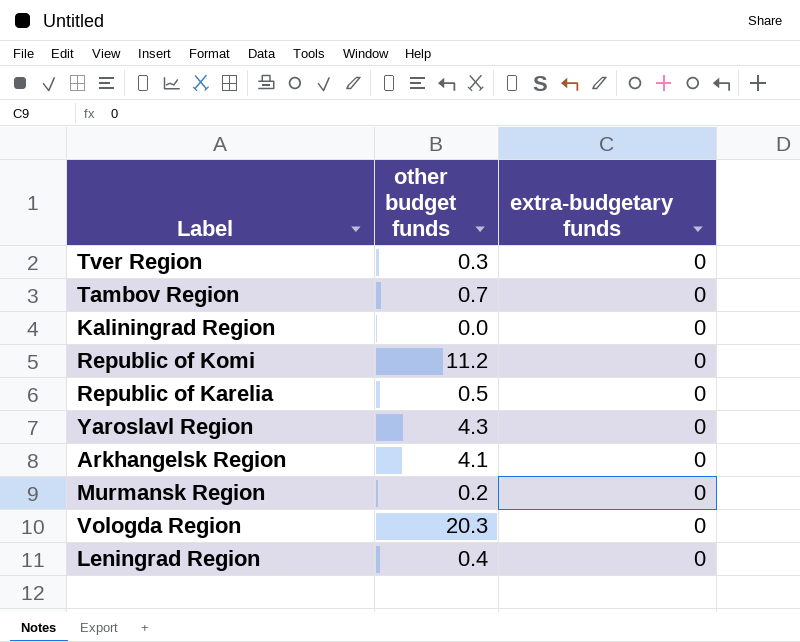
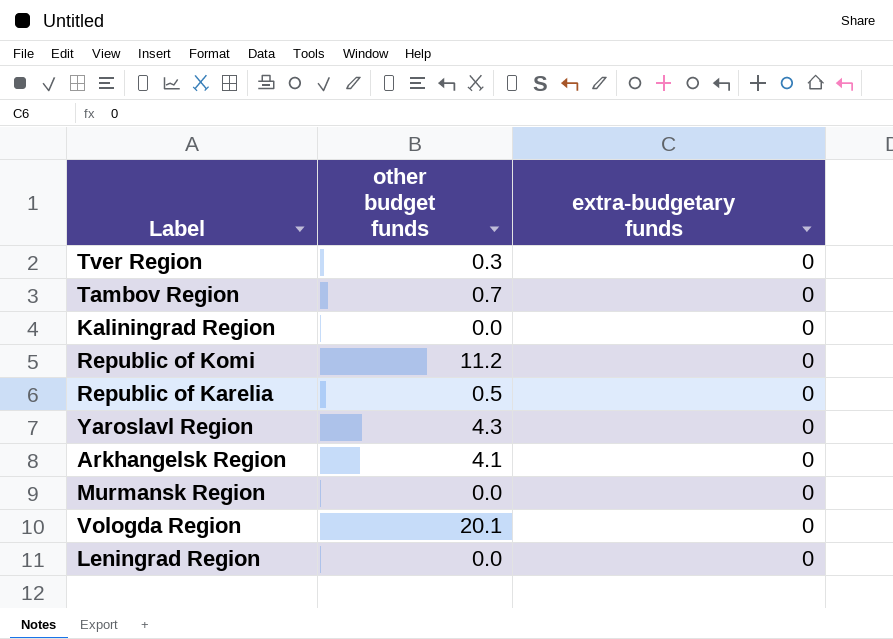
Murmansk Region | other budget funds: 0.2 -> 0.0
Vologda Region | other budget funds: 20.3 -> 20.1
Leningrad Region | other budget funds: 0.4 -> 0.0

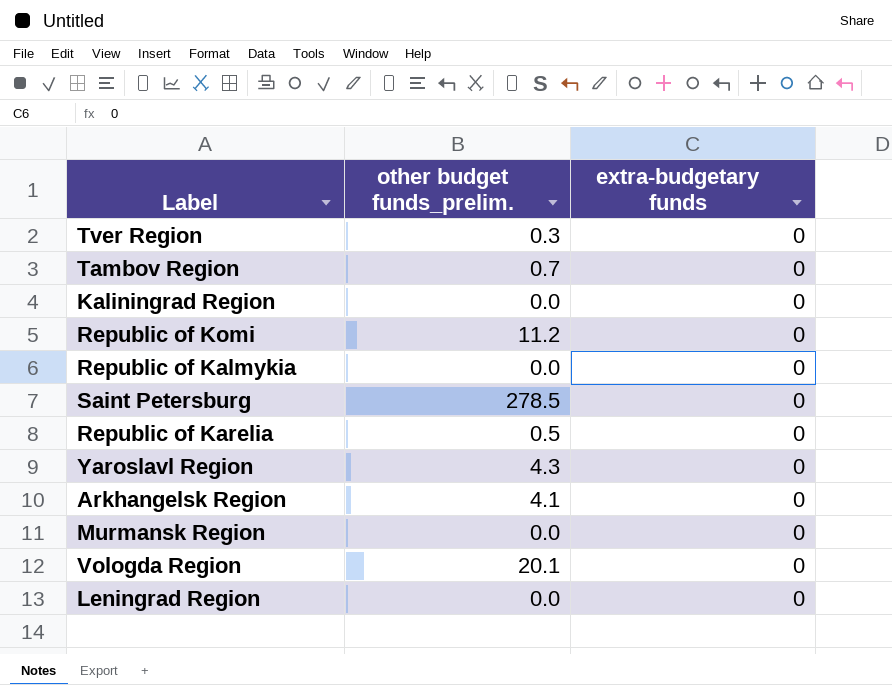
column name: other budget funds -> other budget funds_prelim.
row Republic of Kalmykia: none -> 0.0 | 0
row Saint Petersburg: none -> 278.5 | 0

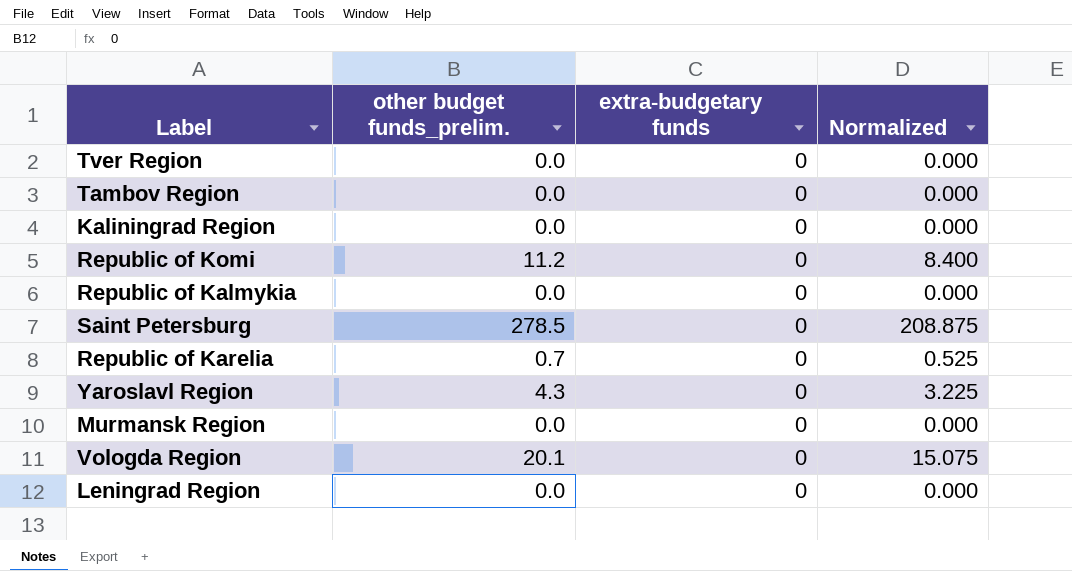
column Normalized | formula: none -> [other budget funds_prelim.] * 0.75
row Arkhangelsk Region: 4.1 | 0 -> none
Tver Region | other budget funds_prelim.: 0.3 -> 0.0
Tambov Region | other budget funds_prelim.: 0.7 -> 0.0
Republic of Karelia | other budget funds_prelim.: 0.5 -> 0.7

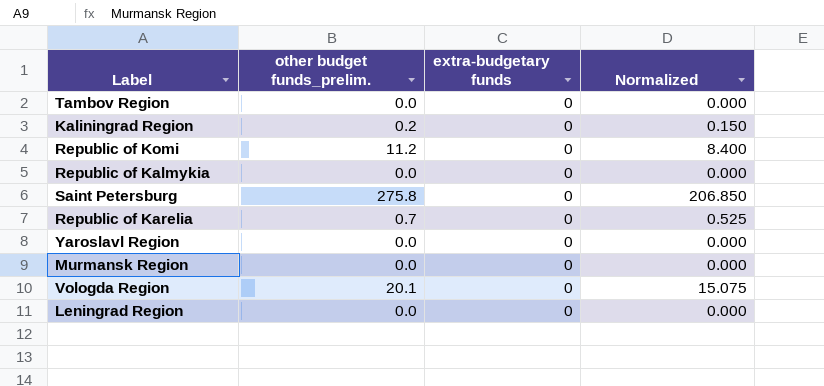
row Tver Region: 0.0 | 0 | 0.000 -> none
Kaliningrad Region | other budget funds_prelim.: 0.0 -> 0.2
Kaliningrad Region | Normalized: 0.000 -> 0.150
Saint Petersburg | other budget funds_prelim.: 278.5 -> 275.8
Saint Petersburg | Normalized: 208.875 -> 206.850
Yaroslavl Region | other budget funds_prelim.: 4.3 -> 0.0
Yaroslavl Region | Normalized: 3.225 -> 0.000

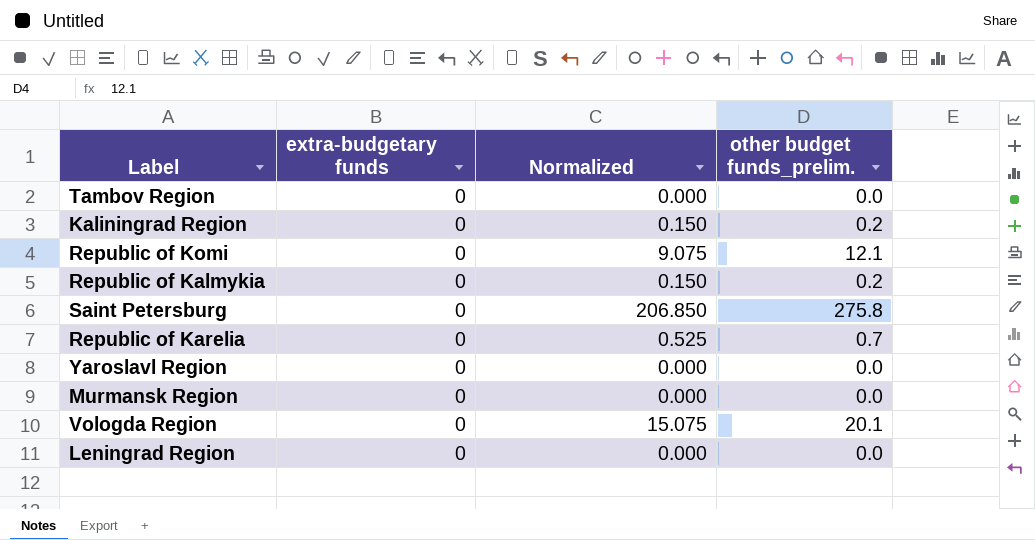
column other budget funds_prelim. | position: 2 -> 4
Republic of Komi | Normalized: 8.400 -> 9.075
Republic of Komi | other budget funds_prelim.: 11.2 -> 12.1
Republic of Kalmykia | Normalized: 0.000 -> 0.150
Republic of Kalmykia | other budget funds_prelim.: 0.0 -> 0.2

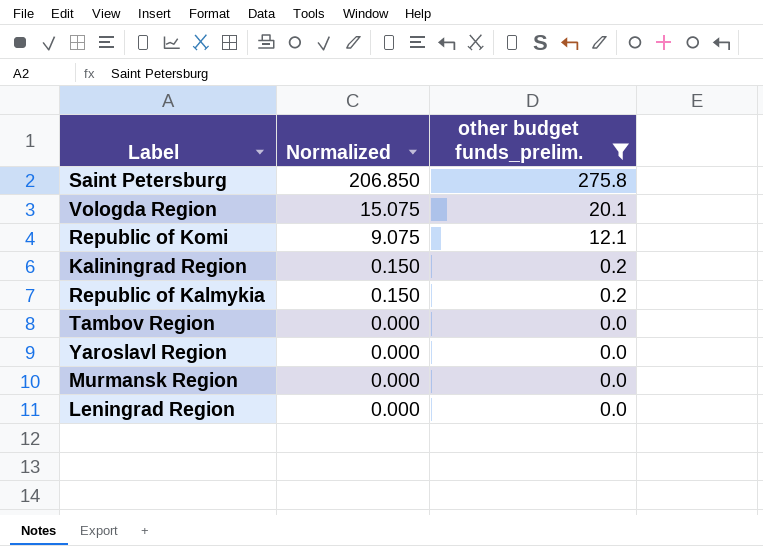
filter: none -> other budget funds_prelim. != 0.7
row order: none -> Normalized descending
column extra-budgetary funds | position: 2 -> none

